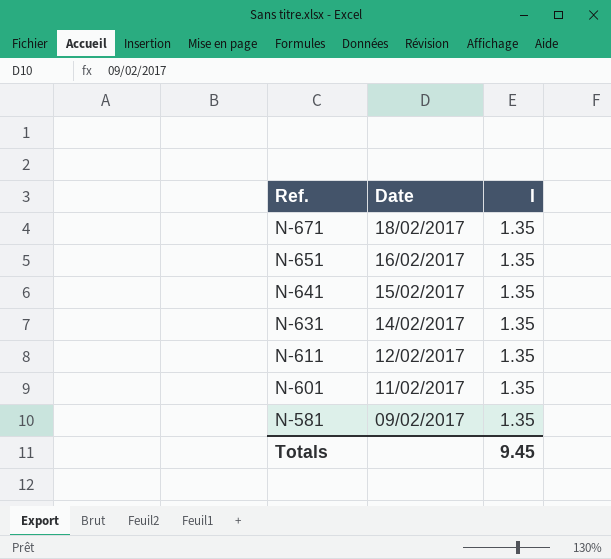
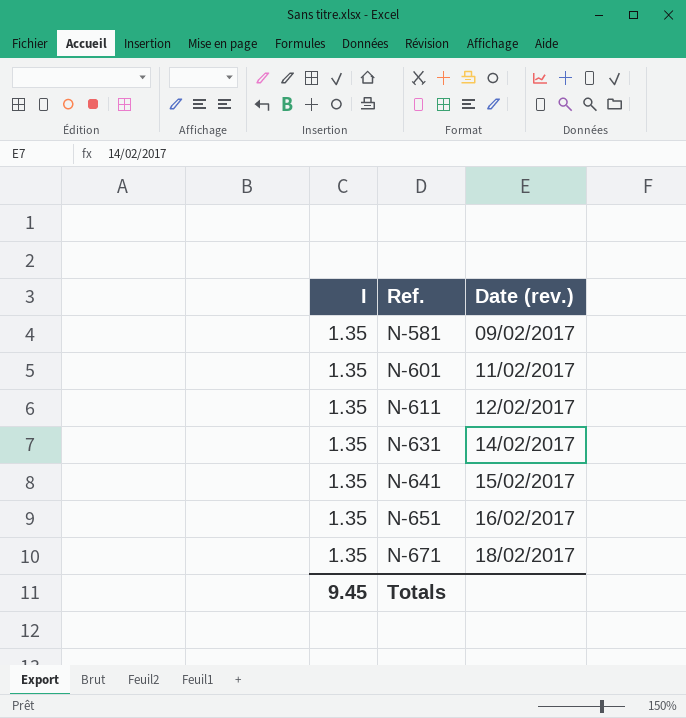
row order: Ref. descending -> Ref. ascending
column I | position: 3 -> 1
column name: Date -> Date (rev.)

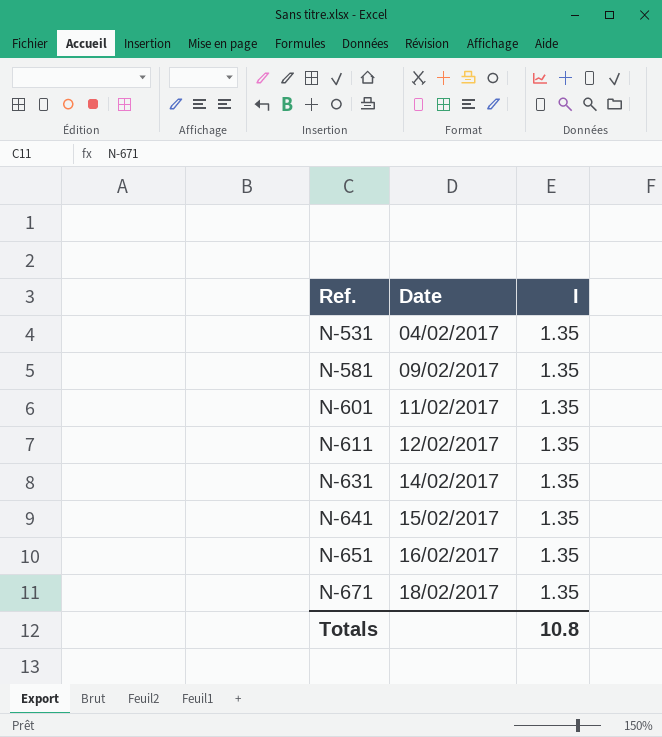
column name: Date (rev.) -> Date
column I | position: 1 -> 3
row N-531: none -> 04/02/2017 | 1.35
Totals | I: 9.45 -> 10.8

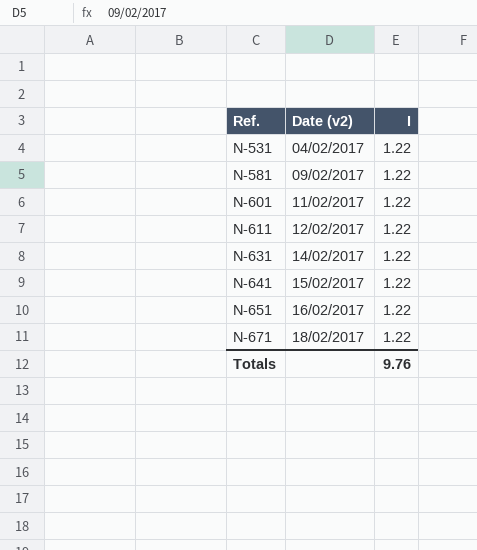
column name: Date -> Date (v2)
N-531 | I: 1.35 -> 1.22
N-581 | I: 1.35 -> 1.22
N-601 | I: 1.35 -> 1.22
N-611 | I: 1.35 -> 1.22
N-631 | I: 1.35 -> 1.22
N-641 | I: 1.35 -> 1.22
N-651 | I: 1.35 -> 1.22
N-671 | I: 1.35 -> 1.22
Totals | I: 10.8 -> 9.76

